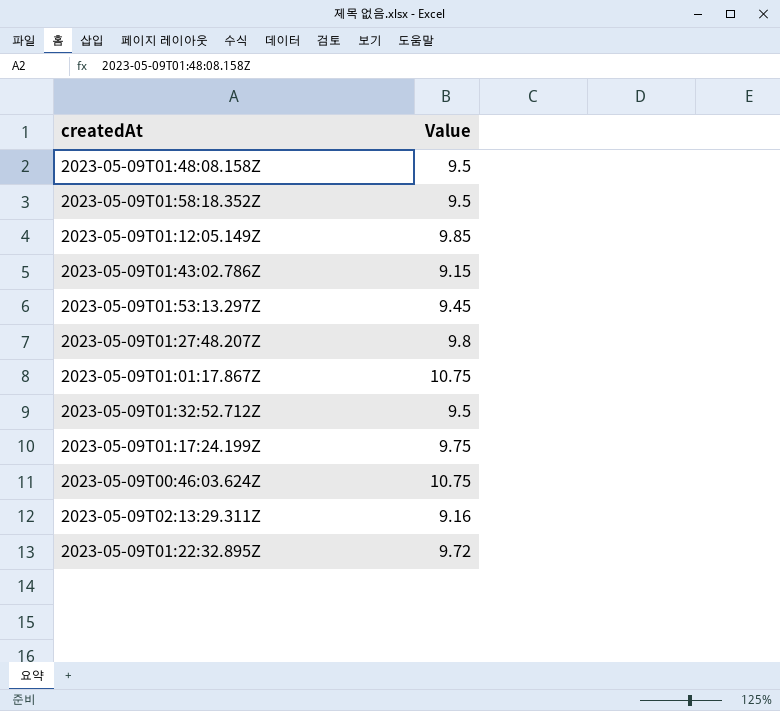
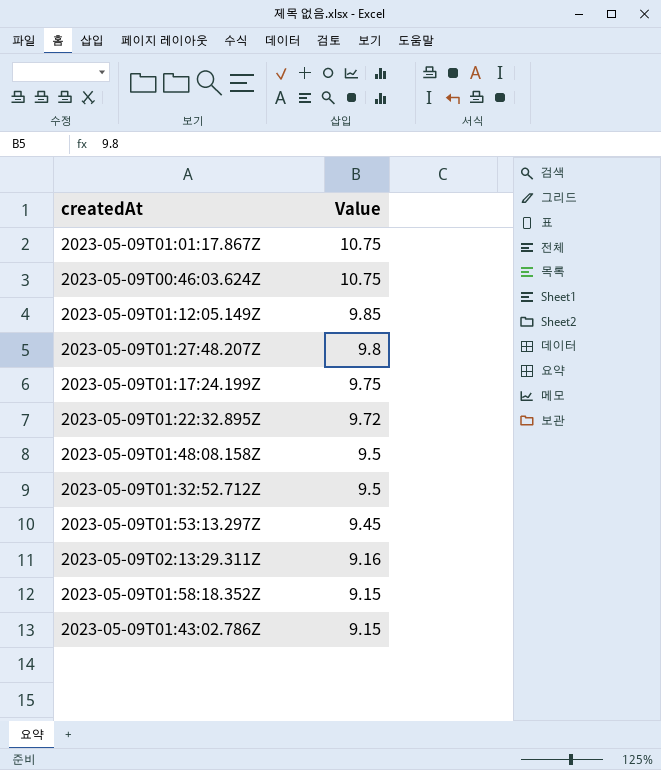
row order: none -> Value descending
2023-05-09T01:58:18.352Z | Value: 9.5 -> 9.15

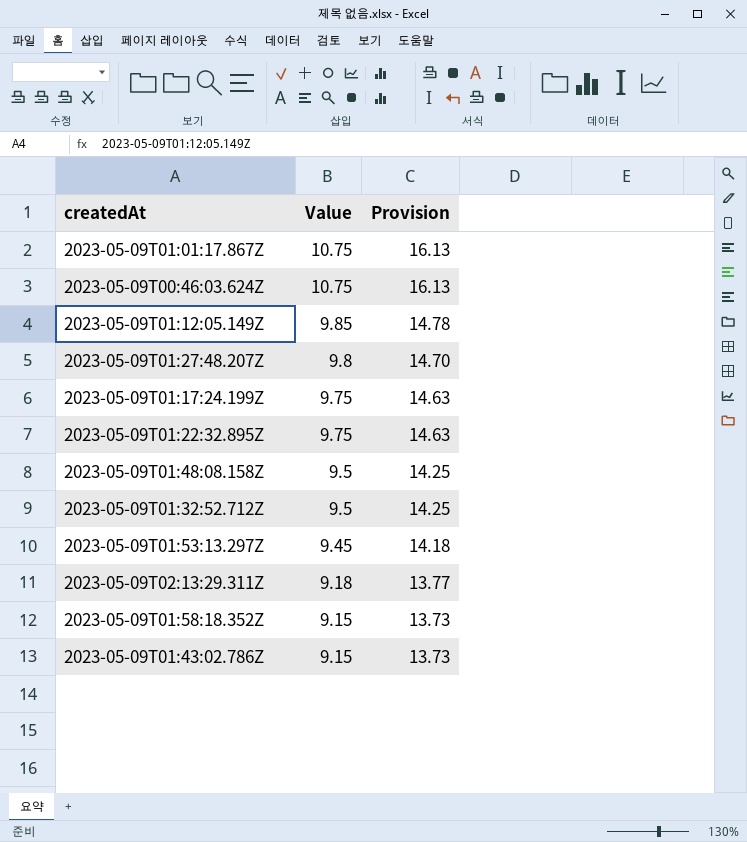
column Provision | formula: none -> [Value] * 1.5
2023-05-09T01:22:32.895Z | Value: 9.72 -> 9.75
2023-05-09T02:13:29.311Z | Value: 9.16 -> 9.18

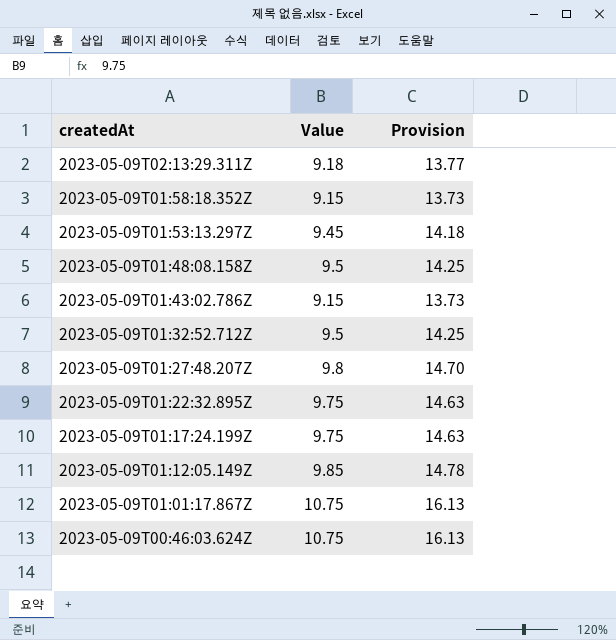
row order: Value descending -> createdAt descending

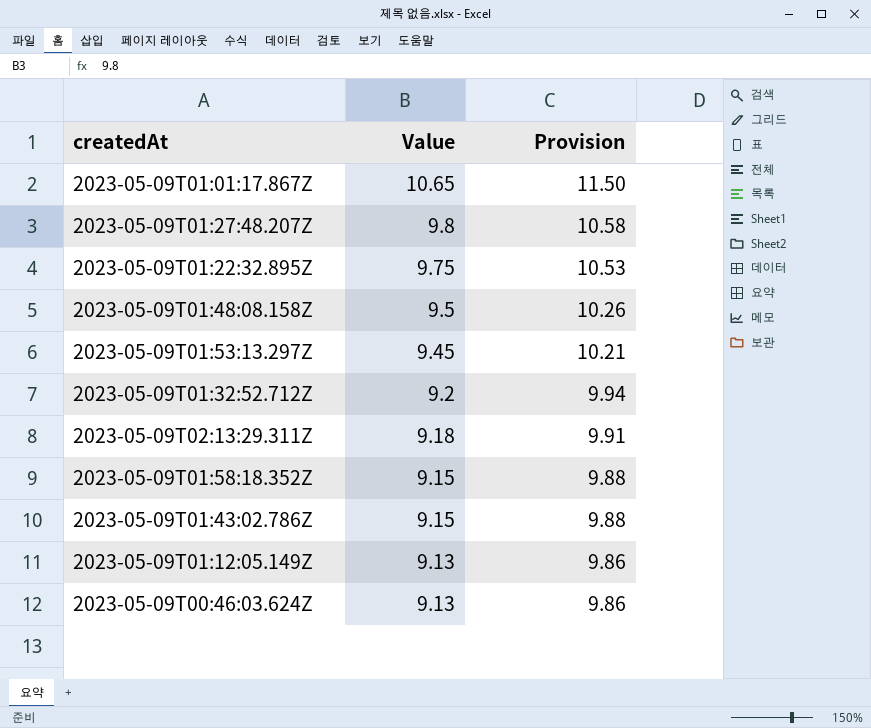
row order: createdAt descending -> Value descending
column Provision | formula: [Value] * 1.5 -> [Value] * 1.08
row 2023-05-09T01:17:24.199Z: 9.75 | 14.63 -> none
2023-05-09T01:01:17.867Z | Value: 10.75 -> 10.65
2023-05-09T01:32:52.712Z | Value: 9.5 -> 9.2
2023-05-09T01:12:05.149Z | Value: 9.85 -> 9.13
2023-05-09T00:46:03.624Z | Value: 10.75 -> 9.13

